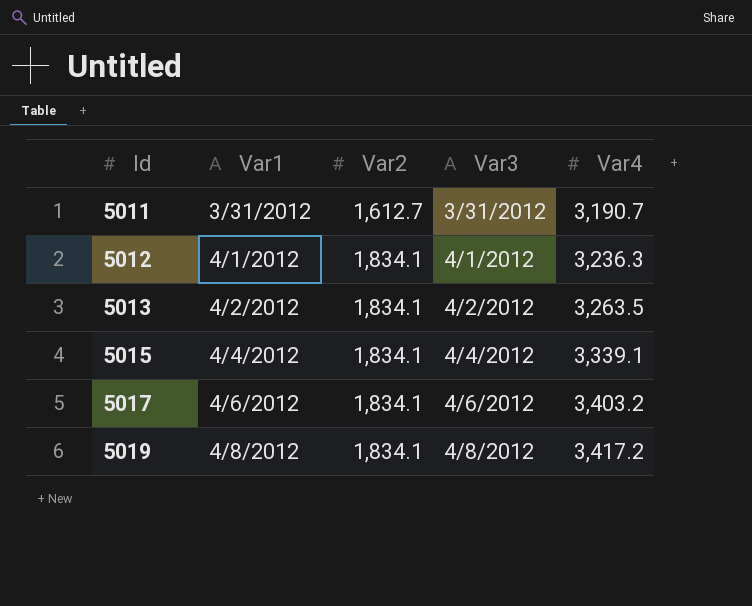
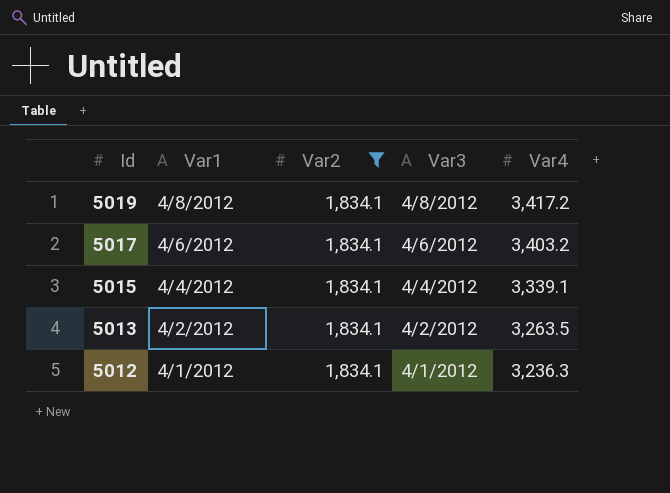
filter: none -> Var2 = 1,834.1
row order: Id ascending -> Id descending

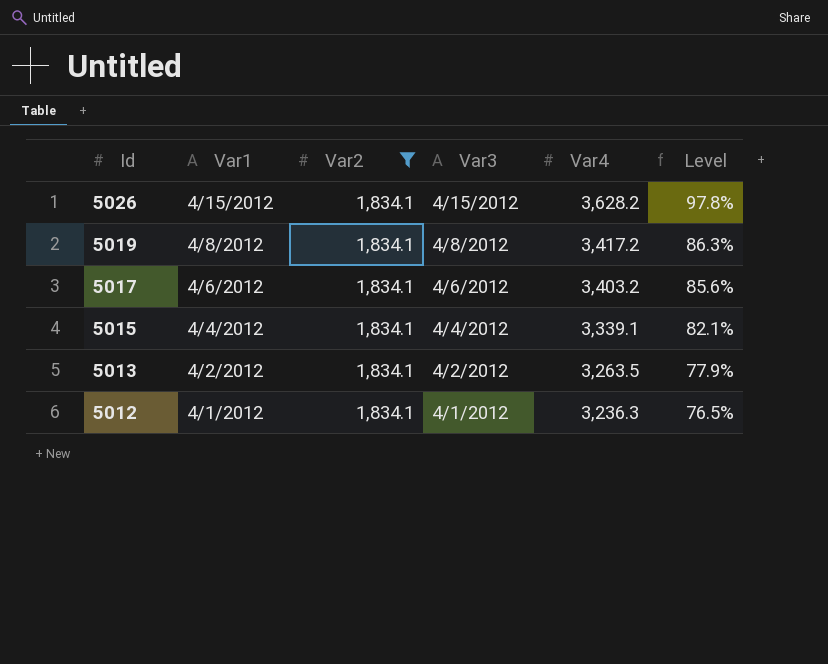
column Level | formula: none -> ([Var4] - [Var2]) / [Var2]
row 5026: none -> 4/15/2012 | 1,834.1 | 4/15/2012 | 3,628.2 | 97.8%

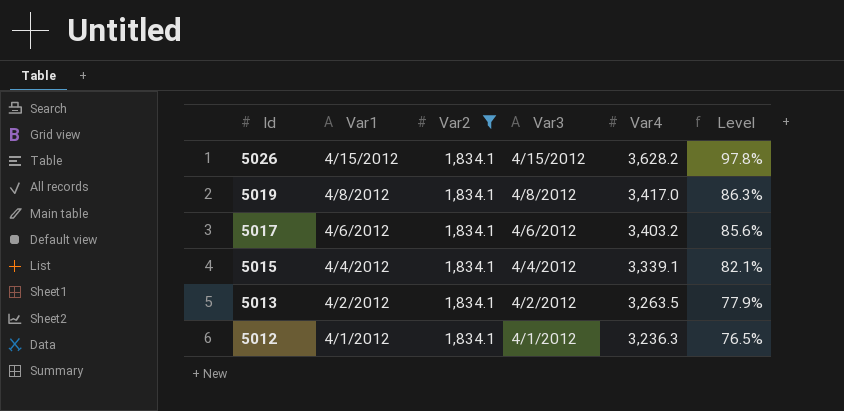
5019 | Var4: 3,417.2 -> 3,417.0

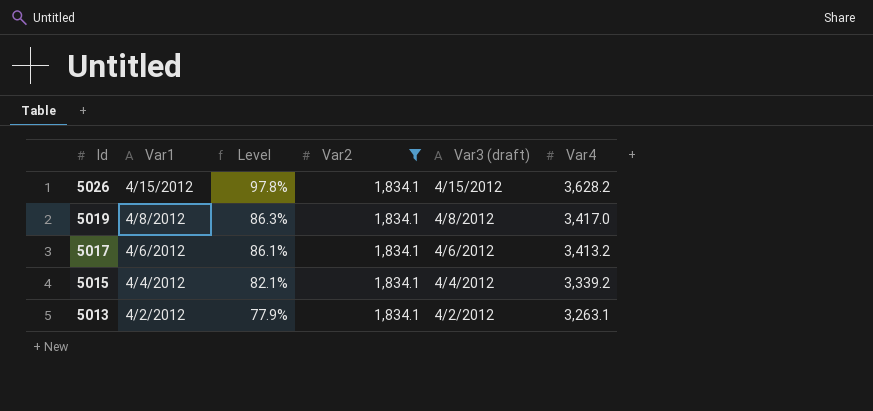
column Level | position: 6 -> 3
column name: Var3 -> Var3 (draft)
row 5012: 4/1/2012 | 1,834.1 | 4/1/2012 | 3,236.3 | 76.5% -> none
5017 | Level: 85.6% -> 86.1%
5017 | Var4: 3,403.2 -> 3,413.2
5015 | Var4: 3,339.1 -> 3,339.2
5013 | Var4: 3,263.5 -> 3,263.1

